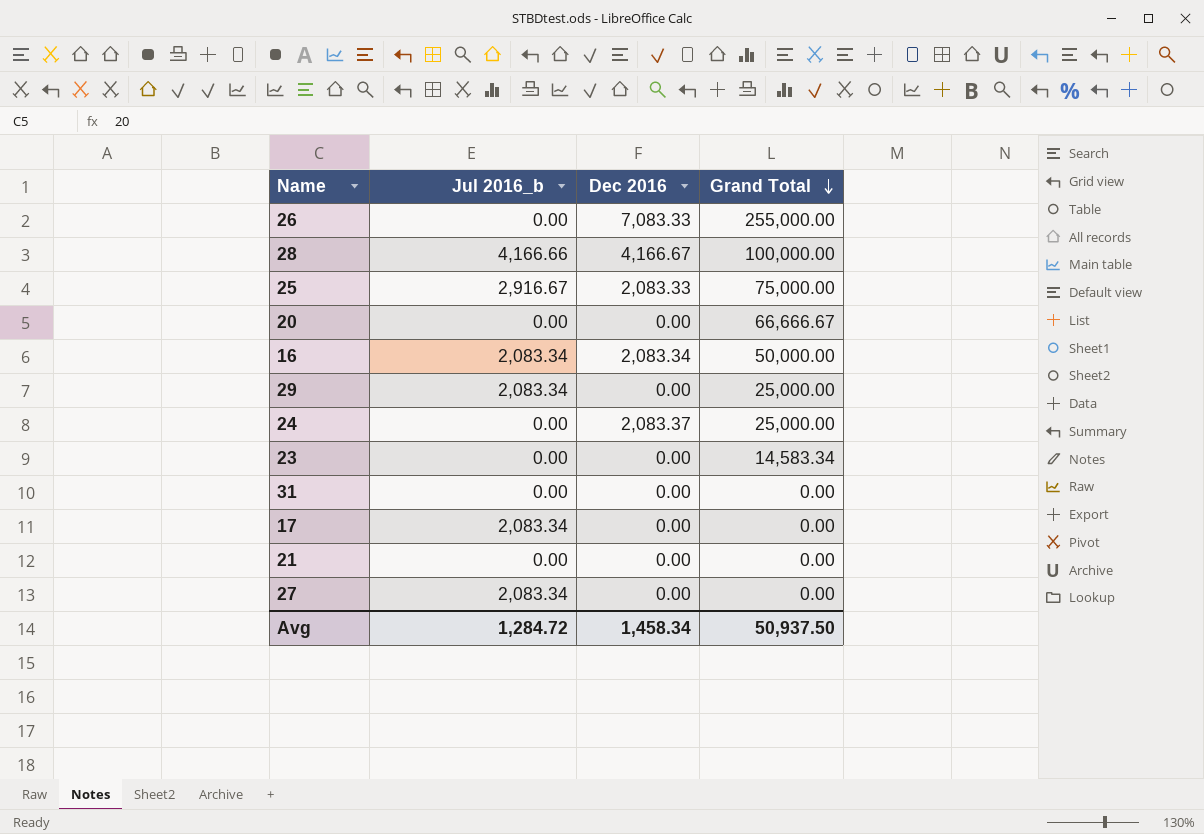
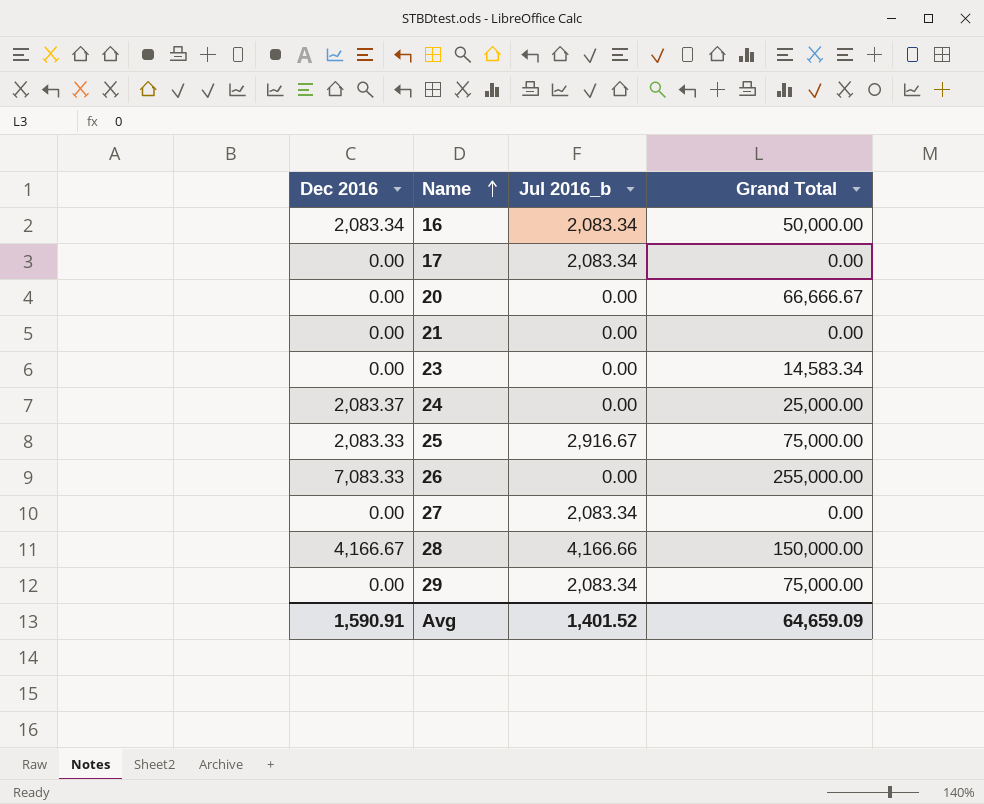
row order: Grand Total descending -> Name ascending
column Dec 2016 | position: 3 -> 1
row 31: 0.00 | 0.00 | 0.00 -> none
28 | Grand Total: 100,000.00 -> 150,000.00
29 | Grand Total: 25,000.00 -> 75,000.00
Avg | Dec 2016: 1,458.34 -> 1,590.91
Avg | Jul 2016_b: 1,284.72 -> 1,401.52
Avg | Grand Total: 50,937.50 -> 64,659.09

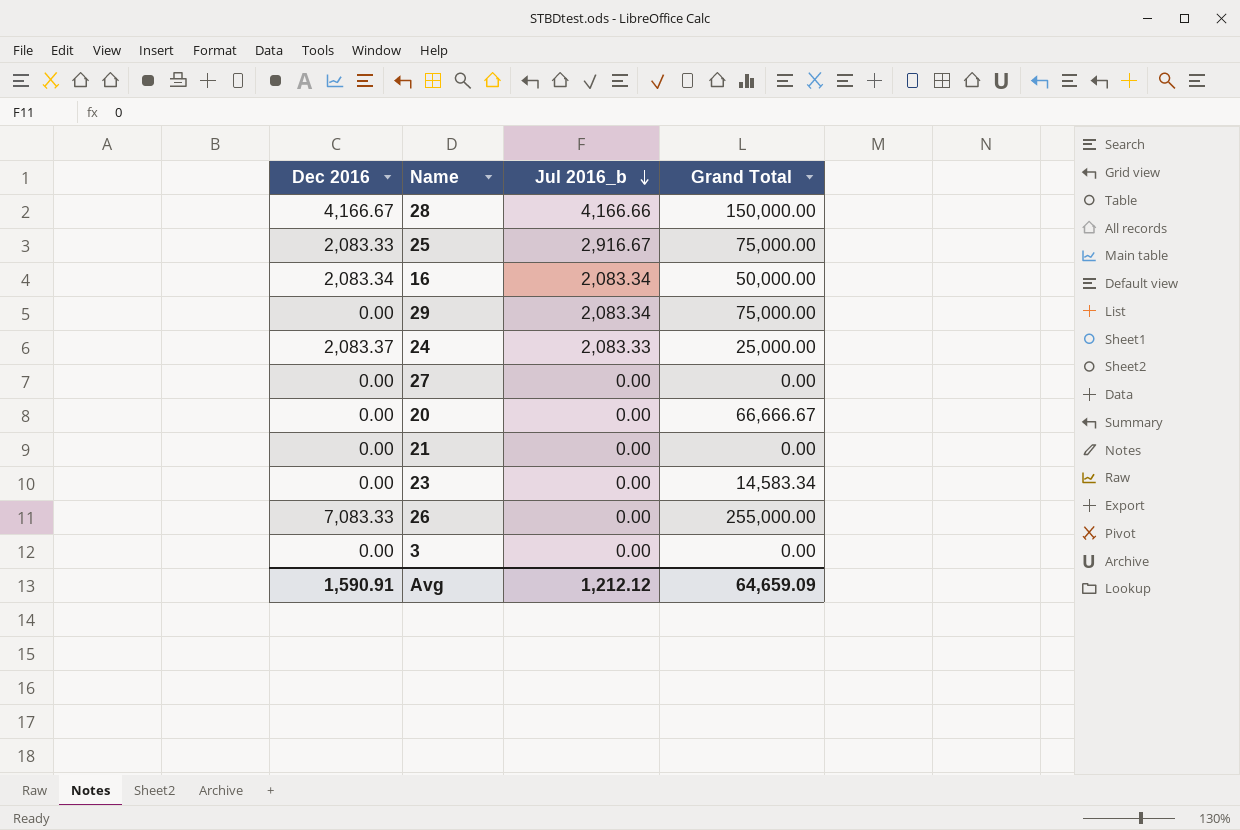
row order: Name ascending -> Jul 2016_b descending
row 17: 0.00 | 2,083.34 | 0.00 -> none
24 | Jul 2016_b: 0.00 -> 2,083.33
27 | Jul 2016_b: 2,083.34 -> 0.00
row 3: none -> 0.00 | 0.00 | 0.00
Avg | Jul 2016_b: 1,401.52 -> 1,212.12

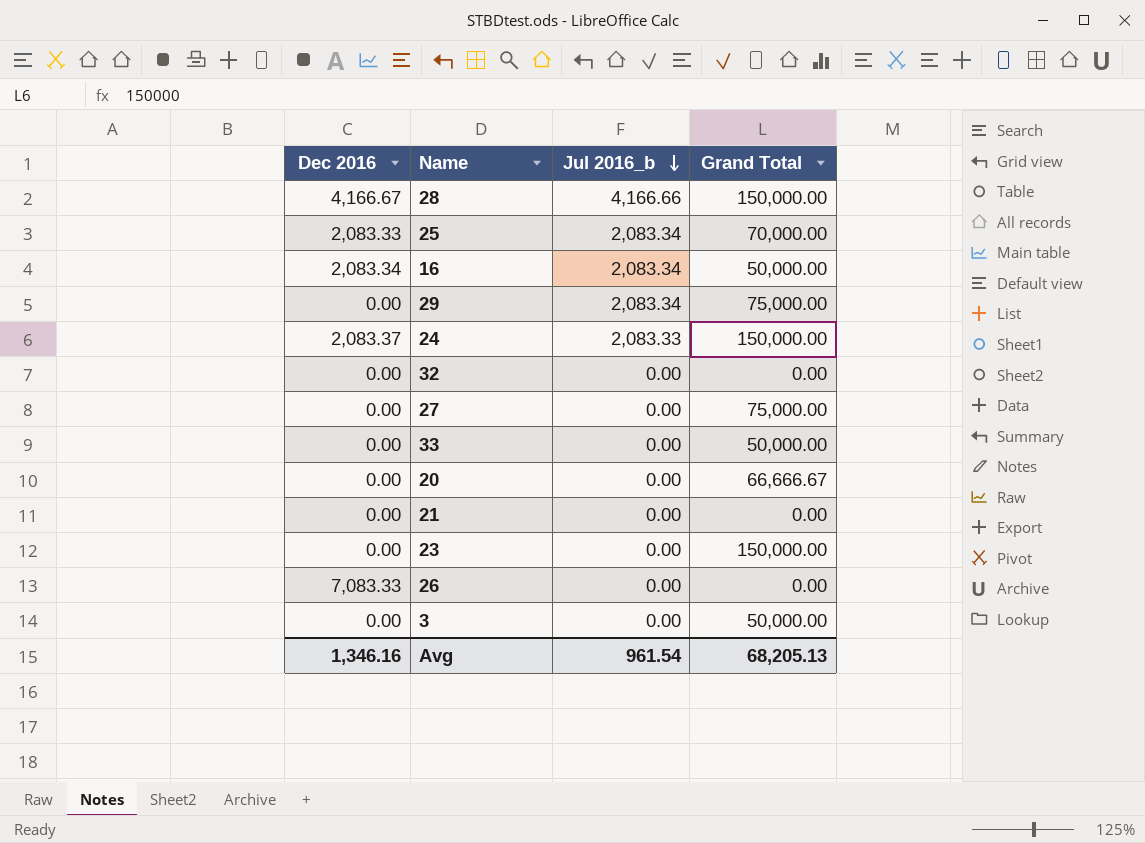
25 | Jul 2016_b: 2,916.67 -> 2,083.34
25 | Grand Total: 75,000.00 -> 70,000.00
24 | Grand Total: 25,000.00 -> 150,000.00
row 32: none -> 0.00 | 0.00 | 0.00
27 | Grand Total: 0.00 -> 75,000.00
row 33: none -> 0.00 | 0.00 | 50,000.00
23 | Grand Total: 14,583.34 -> 150,000.00
26 | Grand Total: 255,000.00 -> 0.00
3 | Grand Total: 0.00 -> 50,000.00
Avg | Dec 2016: 1,590.91 -> 1,346.16
Avg | Jul 2016_b: 1,212.12 -> 961.54
Avg | Grand Total: 64,659.09 -> 68,205.13

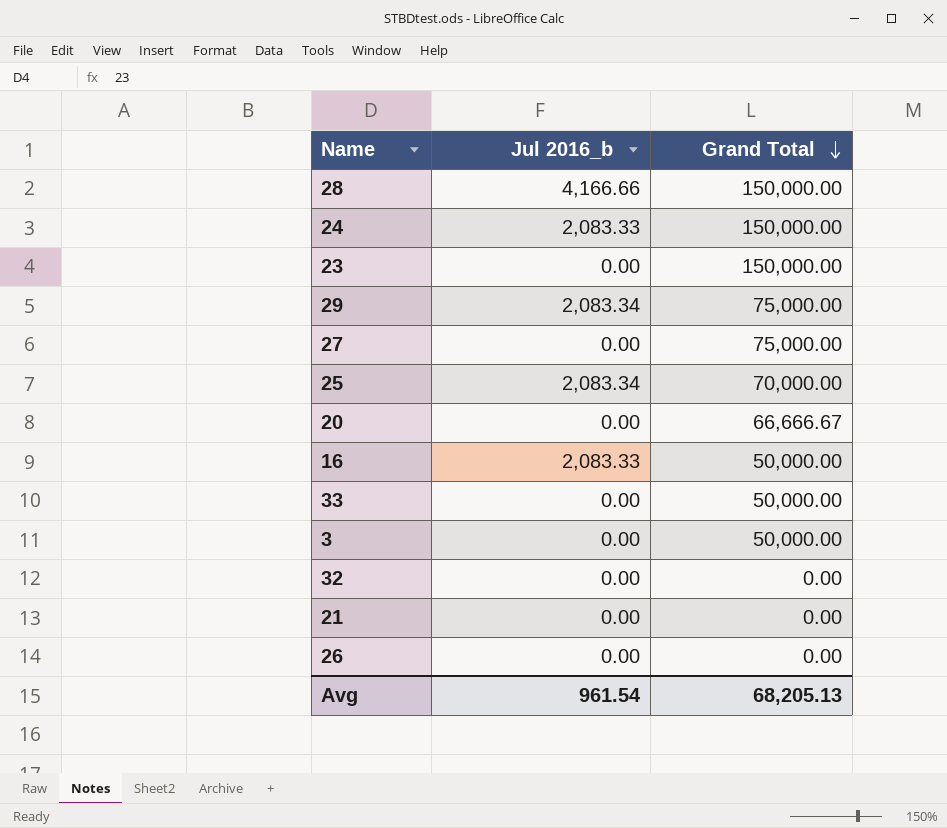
row order: Jul 2016_b descending -> Grand Total descending
column Dec 2016 | position: 1 -> none
16 | Jul 2016_b: 2,083.34 -> 2,083.33

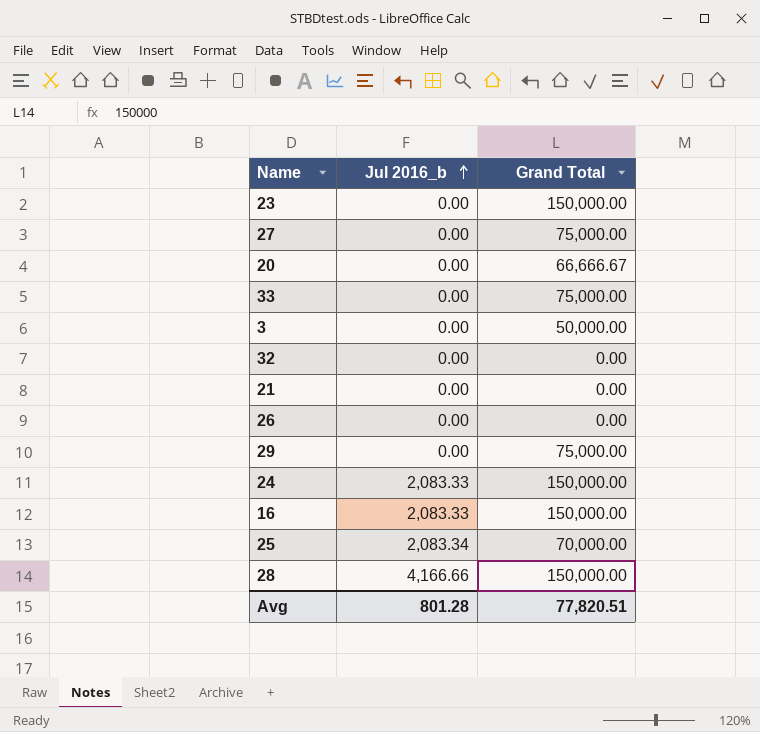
row order: Grand Total descending -> Jul 2016_b ascending
33 | Grand Total: 50,000.00 -> 75,000.00
29 | Jul 2016_b: 2,083.34 -> 0.00
16 | Grand Total: 50,000.00 -> 150,000.00
Avg | Jul 2016_b: 961.54 -> 801.28
Avg | Grand Total: 68,205.13 -> 77,820.51

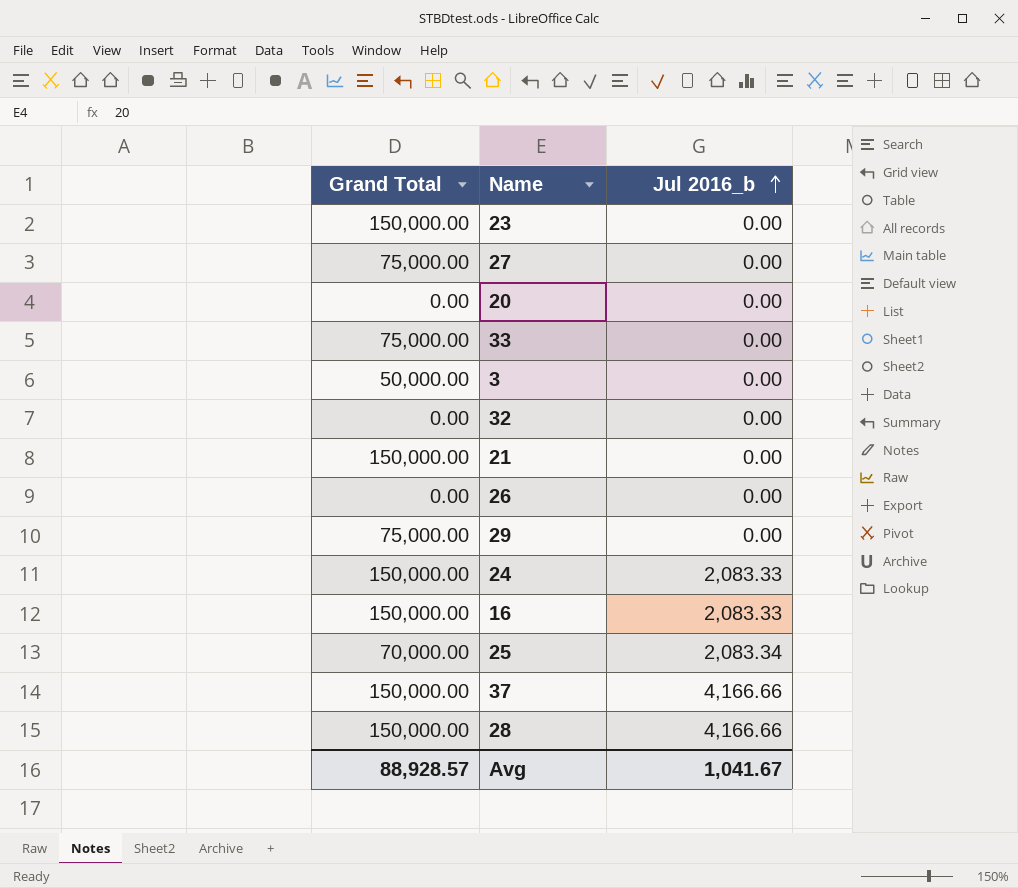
column Grand Total | position: 3 -> 1
20 | Grand Total: 66,666.67 -> 0.00
21 | Grand Total: 0.00 -> 150,000.00
row 37: none -> 150,000.00 | 4,166.66
Avg | Grand Total: 77,820.51 -> 88,928.57
Avg | Jul 2016_b: 801.28 -> 1,041.67

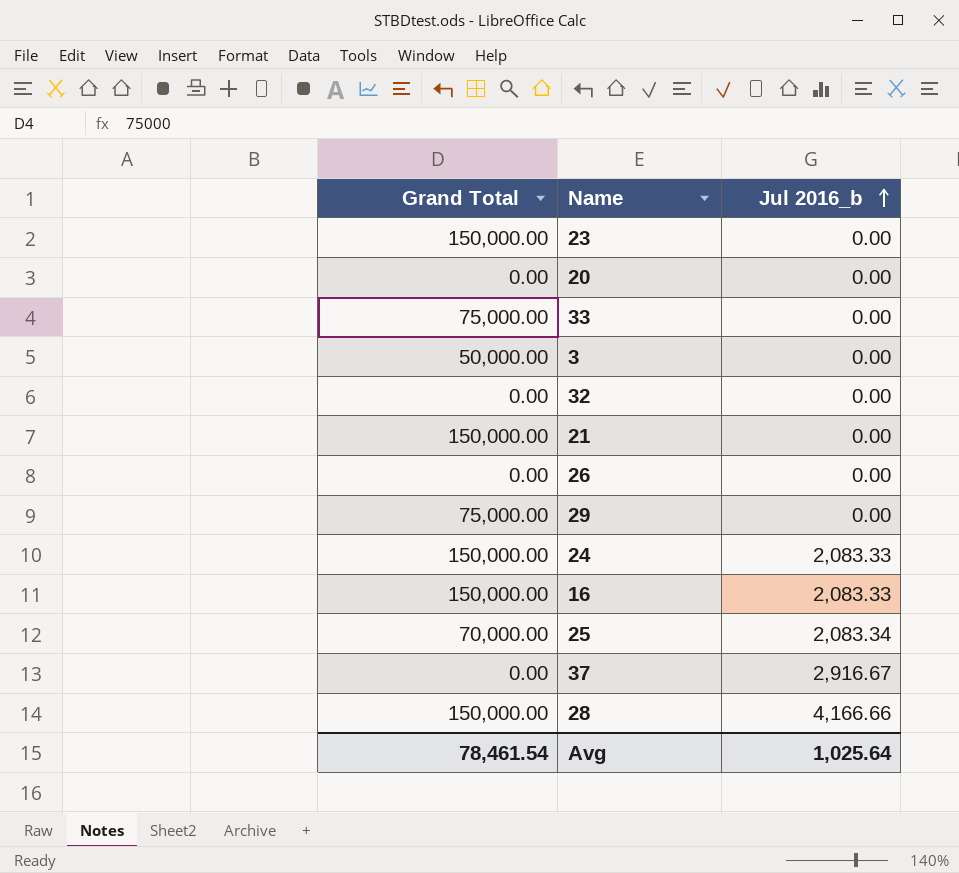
row 27: 75,000.00 | 0.00 -> none
37 | Grand Total: 150,000.00 -> 0.00
37 | Jul 2016_b: 4,166.66 -> 2,916.67
Avg | Grand Total: 88,928.57 -> 78,461.54
Avg | Jul 2016_b: 1,041.67 -> 1,025.64

